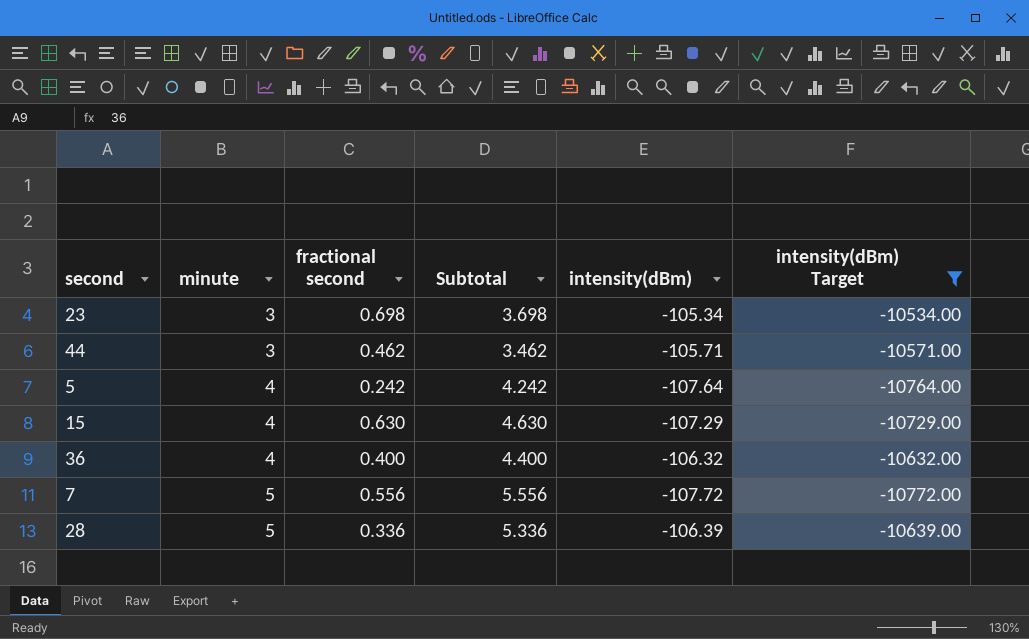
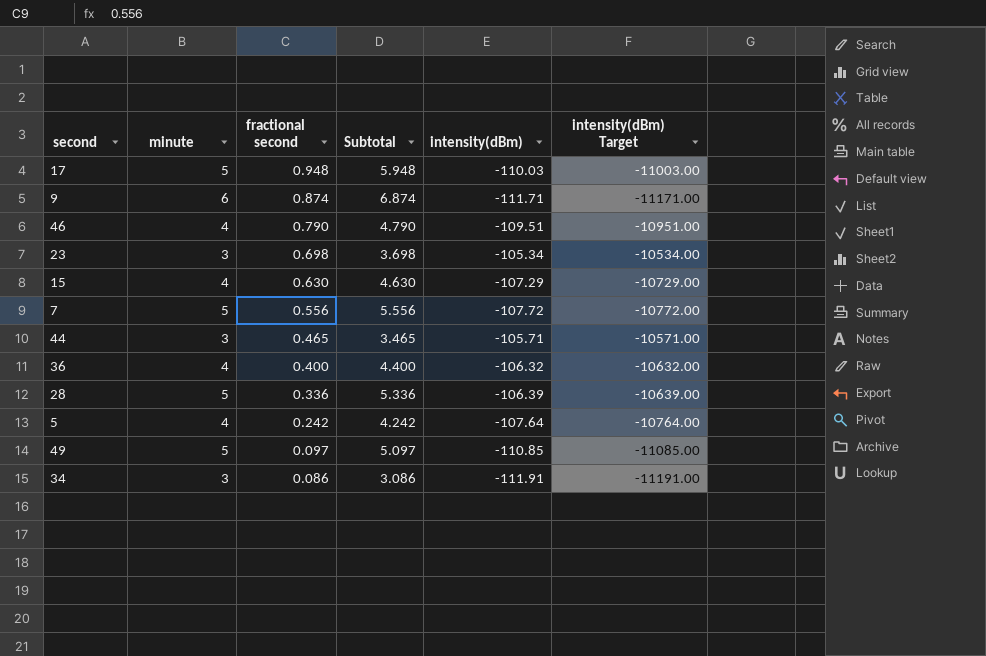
filter: intensity(dBm) Target >= -10772.00 -> none
row order: minute ascending -> fractional second descending
44 | fractional second: 0.462 -> 0.465
44 | Subtotal: 3.462 -> 3.465

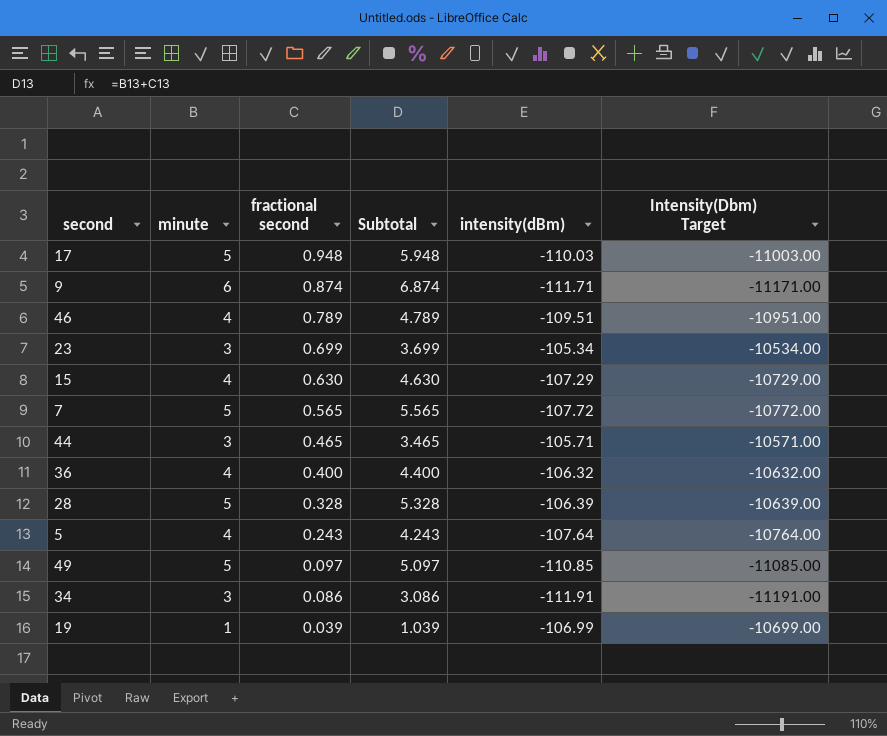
column name: intensity(dBm) Target -> Intensity(Dbm) Target
46 | fractional second: 0.790 -> 0.789
46 | Subtotal: 4.790 -> 4.789
23 | fractional second: 0.698 -> 0.699
23 | Subtotal: 3.698 -> 3.699
7 | fractional second: 0.556 -> 0.565
7 | Subtotal: 5.556 -> 5.565
28 | fractional second: 0.336 -> 0.328
28 | Subtotal: 5.336 -> 5.328
5 | fractional second: 0.242 -> 0.243
5 | Subtotal: 4.242 -> 4.243
row 19: none -> 1 | 0.039 | 1.039 | -106.99 | -10699.00

